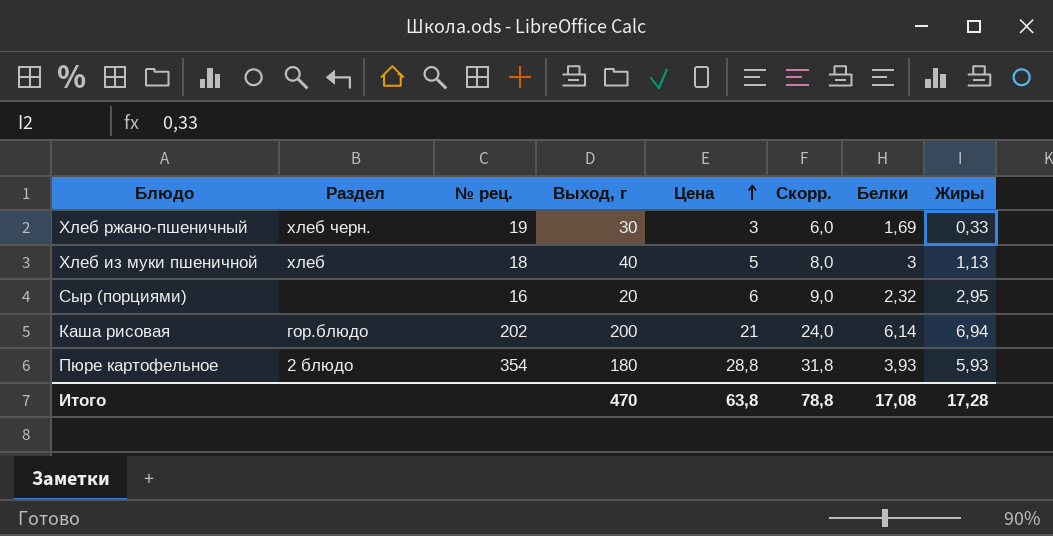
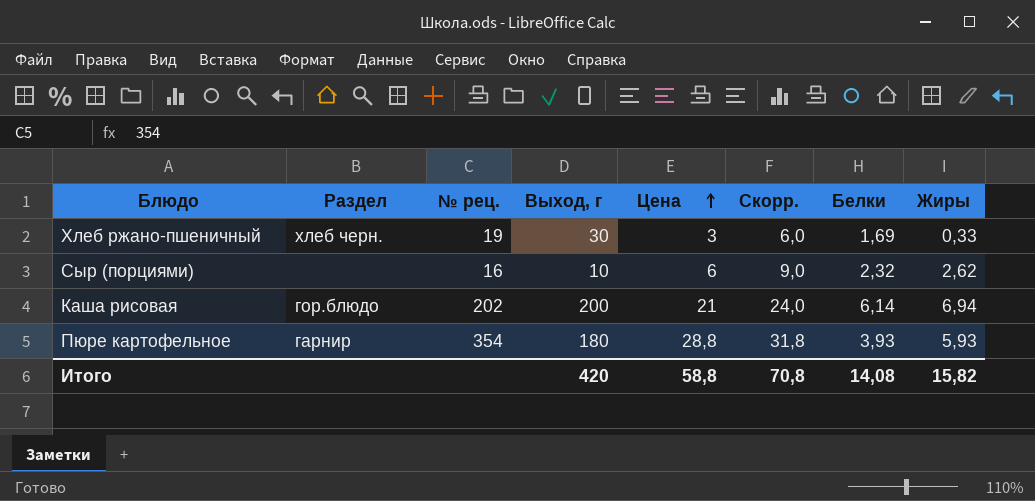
row Хлеб из муки пшеничной: хлеб | 18 | 40 | 5 | 8,0 | 3 | 1,13 -> none
Сыр (порциями) | Выход, г: 20 -> 10
Сыр (порциями) | Жиры: 2,95 -> 2,62
Пюре картофельное | Раздел: 2 блюдо -> гарнир
Итого | Выход, г: 470 -> 420
Итого | Цена: 63,8 -> 58,8
Итого | Скорр.: 78,8 -> 70,8
Итого | Белки: 17,08 -> 14,08
Итого | Жиры: 17,28 -> 15,82

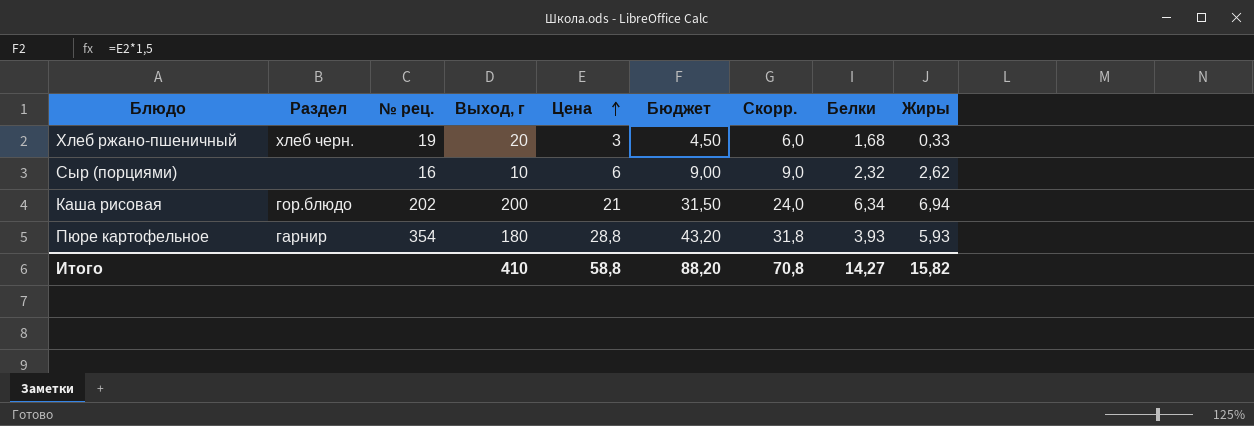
column Бюджет | formula: none -> [Цена] * 1,5
Хлеб ржано-пшеничный | Выход, г: 30 -> 20
Хлеб ржано-пшеничный | Белки: 1,69 -> 1,68
Каша рисовая | Белки: 6,14 -> 6,34
Итого | Выход, г: 420 -> 410
Итого | Белки: 14,08 -> 14,27

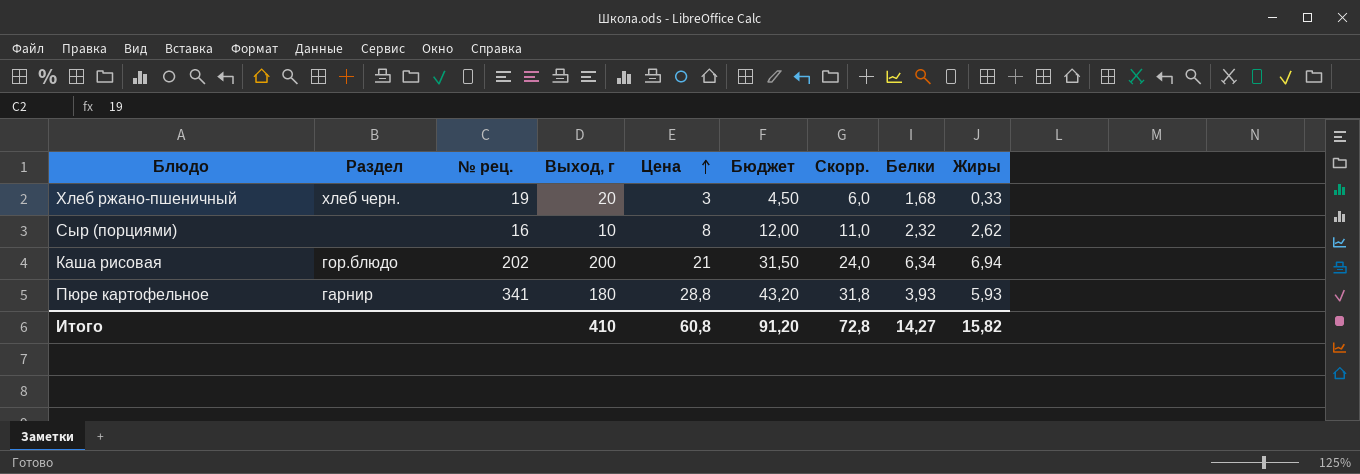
Сыр (порциями) | Цена: 6 -> 8
Сыр (порциями) | Бюджет: 9,00 -> 12,00
Сыр (порциями) | Скорр.: 9,0 -> 11,0
Пюре картофельное | № рец.: 354 -> 341
Итого | Цена: 58,8 -> 60,8
Итого | Бюджет: 88,20 -> 91,20
Итого | Скорр.: 70,8 -> 72,8

